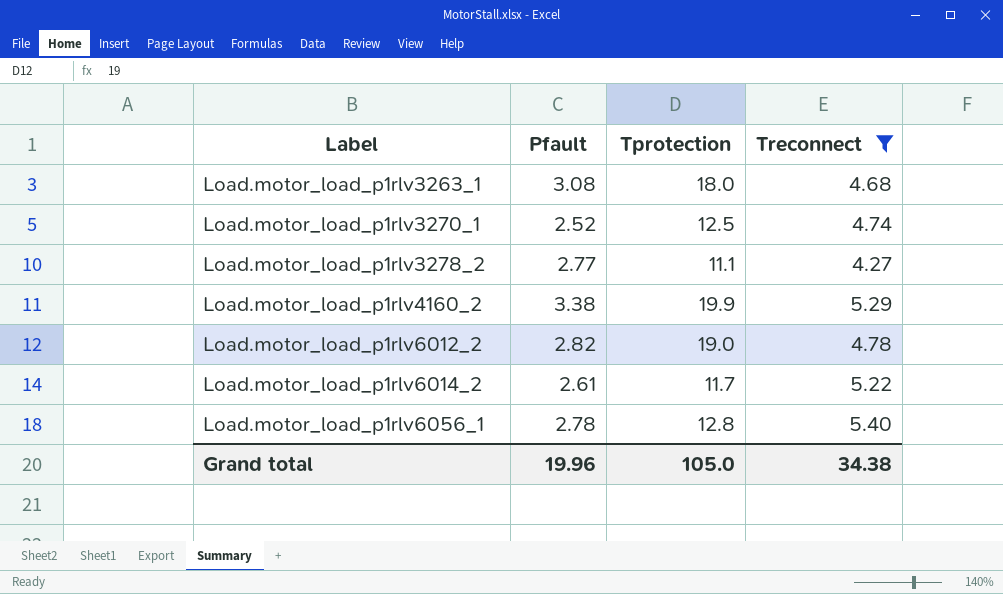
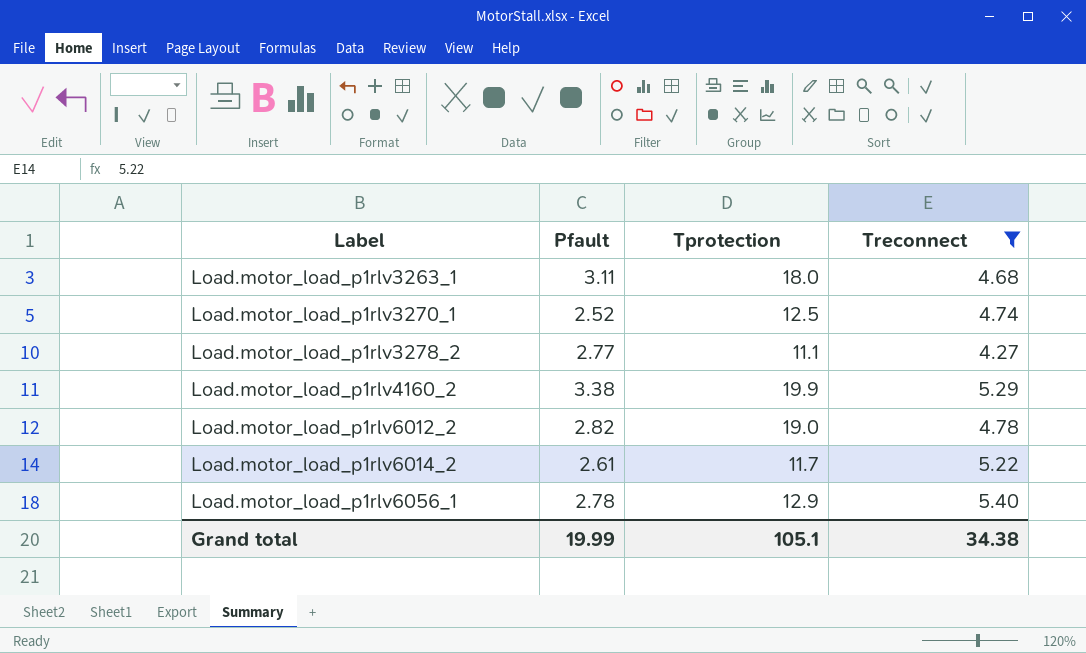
Load.motor_load_p1rlv3263_1 | Pfault: 3.08 -> 3.11
Load.motor_load_p1rlv6056_1 | Tprotection: 12.8 -> 12.9
Grand total | Pfault: 19.96 -> 19.99
Grand total | Tprotection: 105.0 -> 105.1

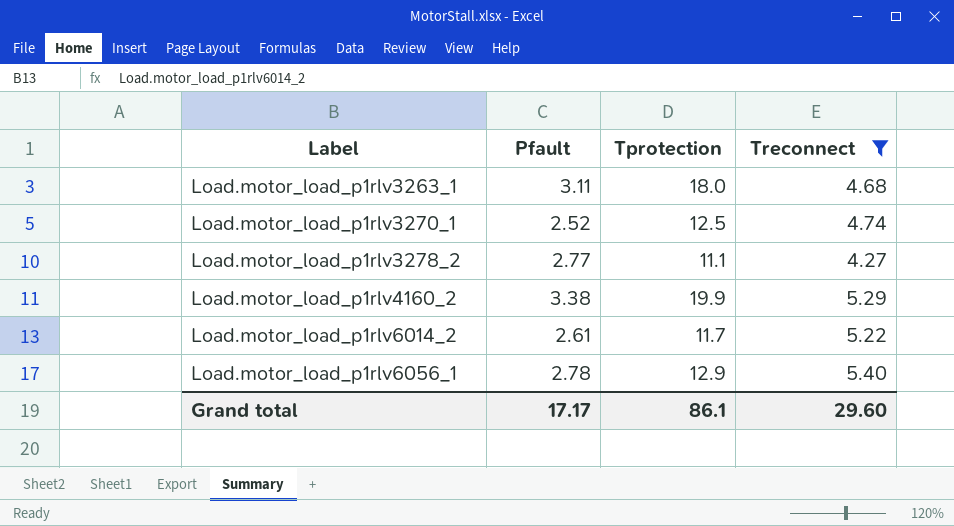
row Load.motor_load_p1rlv6012_2: 2.82 | 19.0 | 4.78 -> none
Grand total | Pfault: 19.99 -> 17.17
Grand total | Tprotection: 105.1 -> 86.1
Grand total | Treconnect: 34.38 -> 29.60

